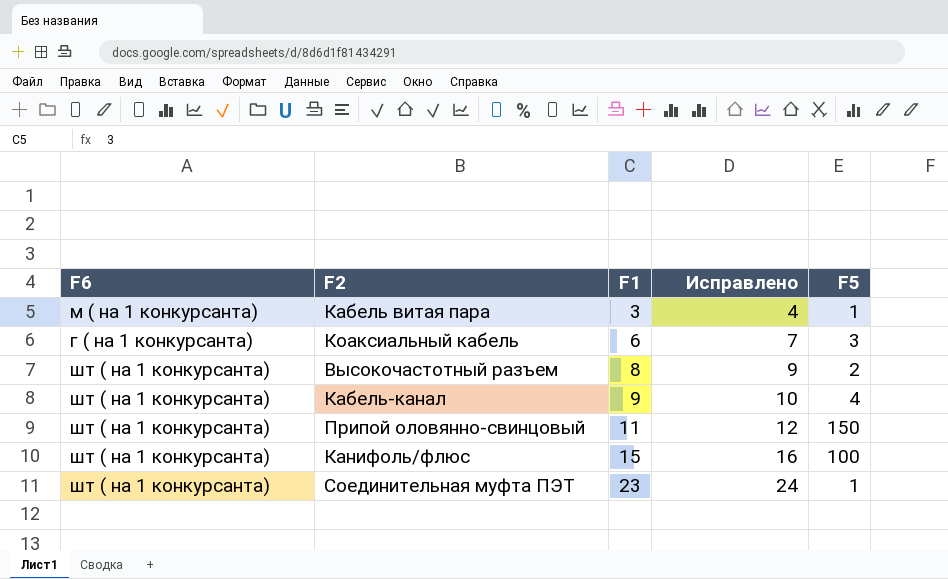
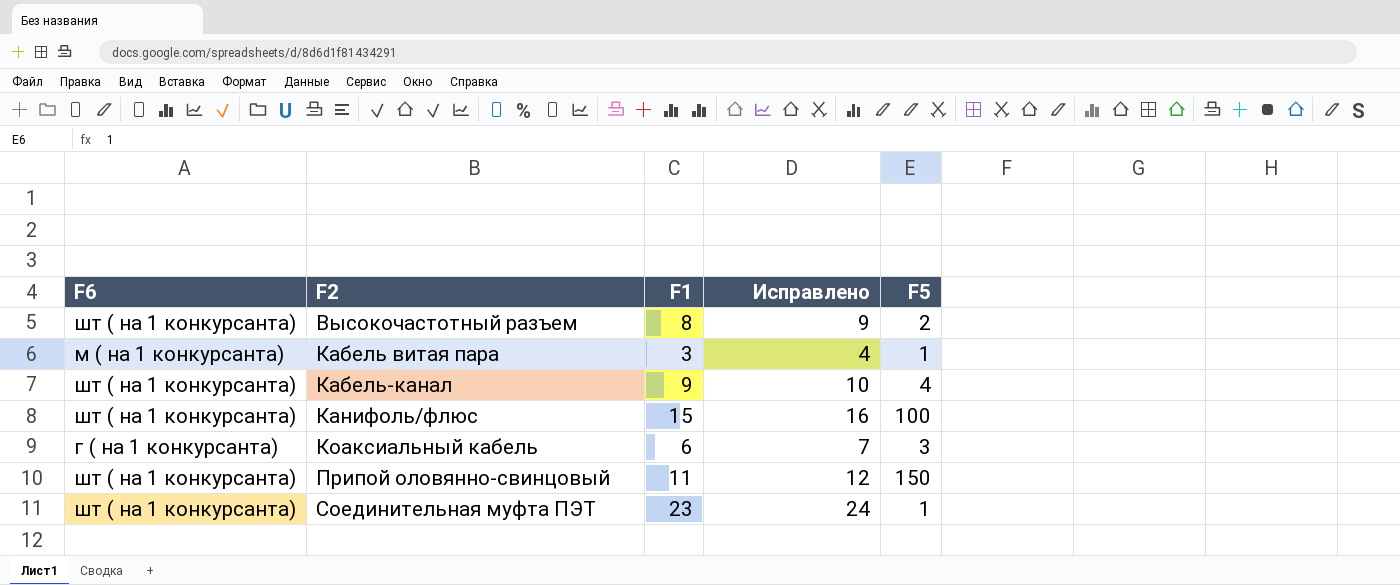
row order: F1 ascending -> F2 ascending

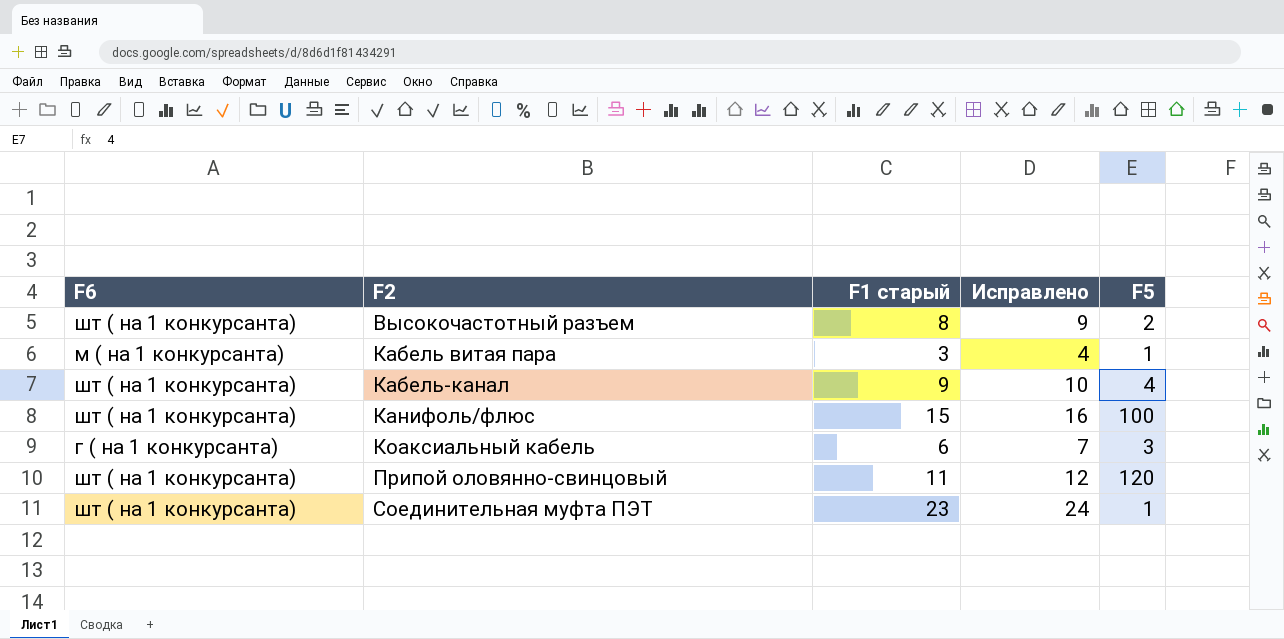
column name: F1 -> F1 старый
Припой оловянно-свинцовый | F5: 150 -> 120

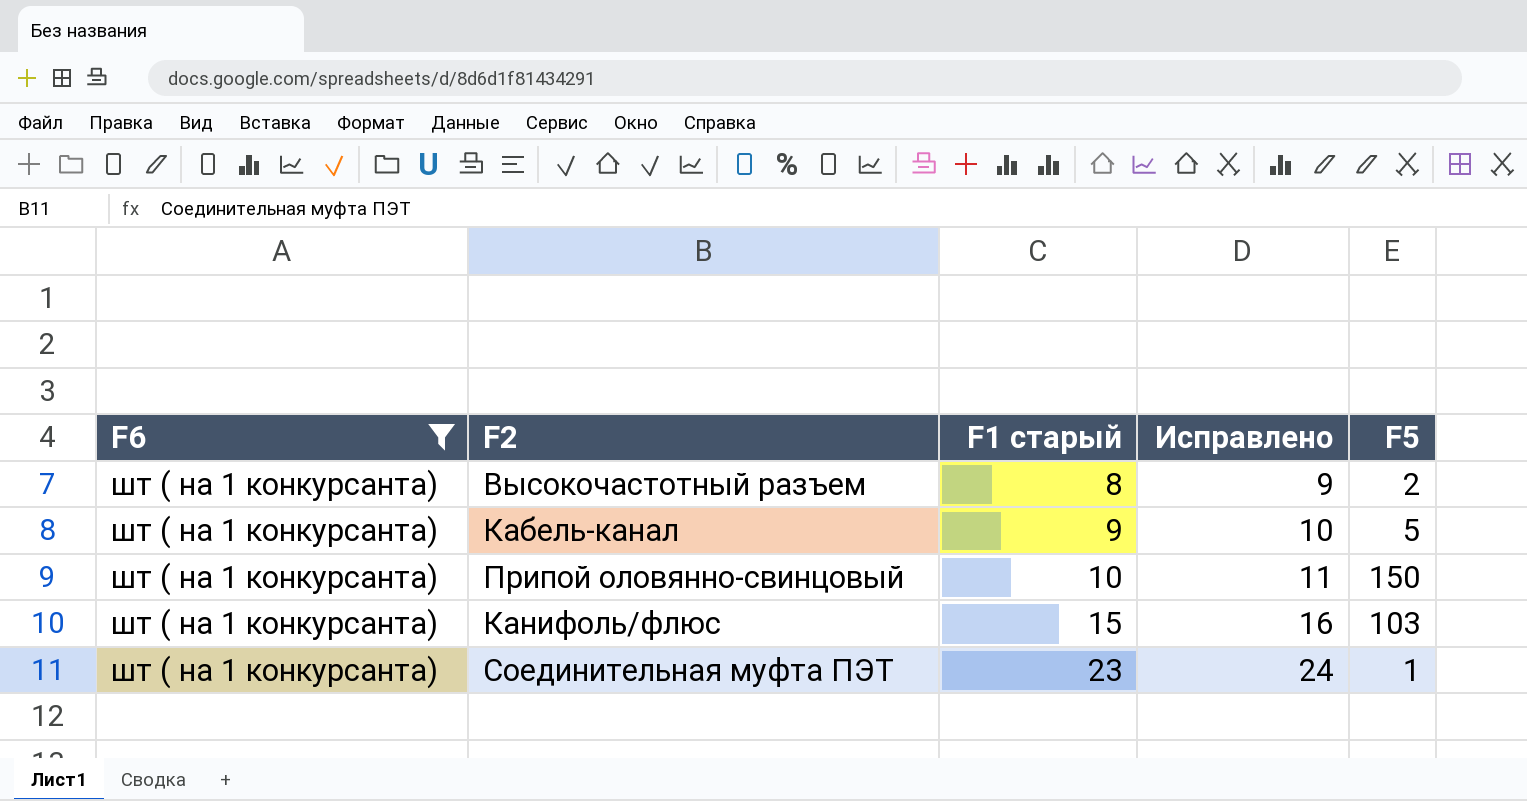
filter: none -> F6 = шт ( на 1 конкурсанта)
row order: F2 ascending -> F1 старый ascending
Кабель-канал | F5: 4 -> 5
Припой оловянно-свинцовый | F1 старый: 11 -> 10
Припой оловянно-свинцовый | Исправлено: 12 -> 11
Припой оловянно-свинцовый | F5: 120 -> 150
Канифоль/флюс | F5: 100 -> 103

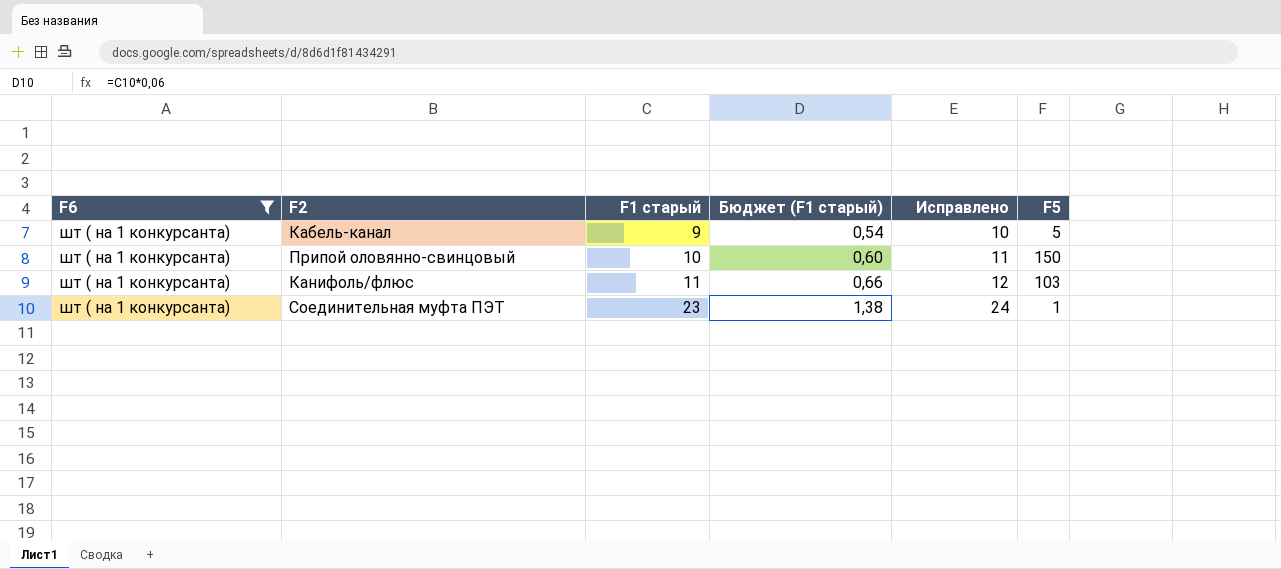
column Бюджет (F1 старый) | formula: none -> [F1 старый] * 0,06
row Высокочастотный разъем: шт ( на 1 конкурсанта) | 8 | 9 | 2 -> none
Канифоль/флюс | F1 старый: 15 -> 11
Канифоль/флюс | Исправлено: 16 -> 12

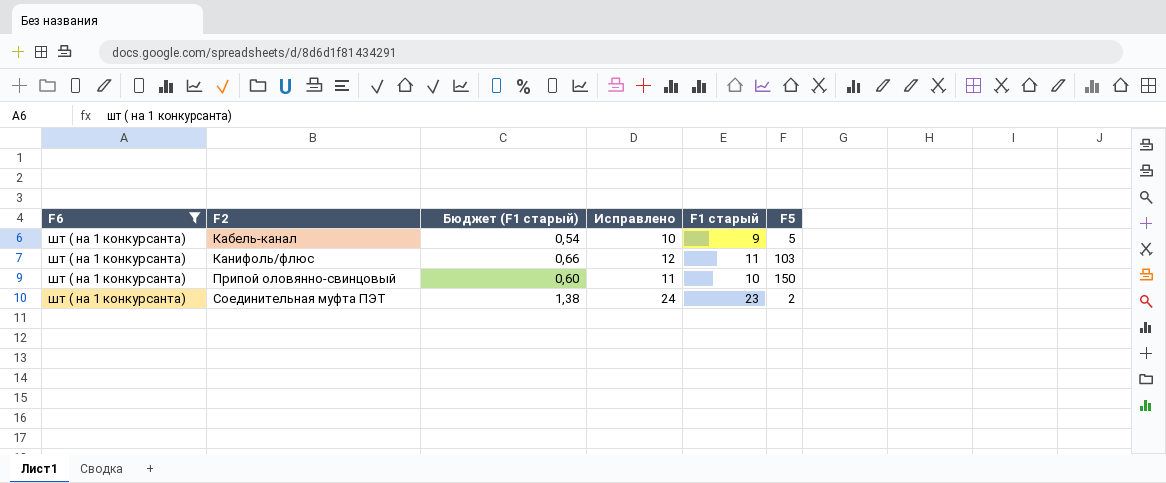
row order: F1 старый ascending -> F2 ascending
column F1 старый | position: 3 -> 5
Соединительная муфта ПЭТ | F5: 1 -> 2

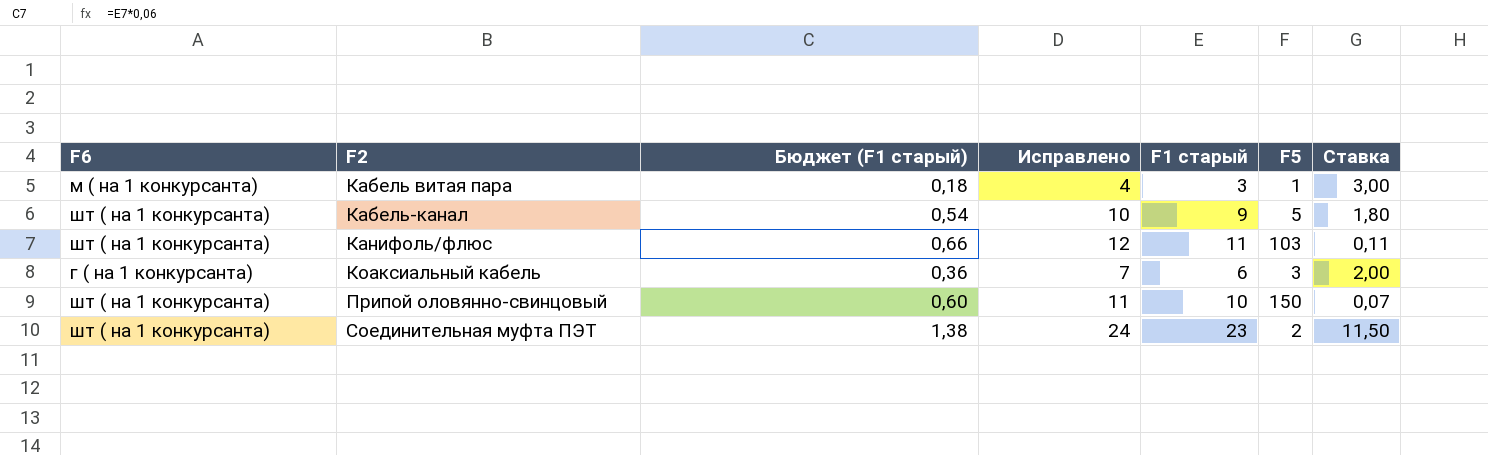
filter: F6 = шт ( на 1 конкурсанта) -> none
column Ставка | formula: none -> [F1 старый] / [F5]

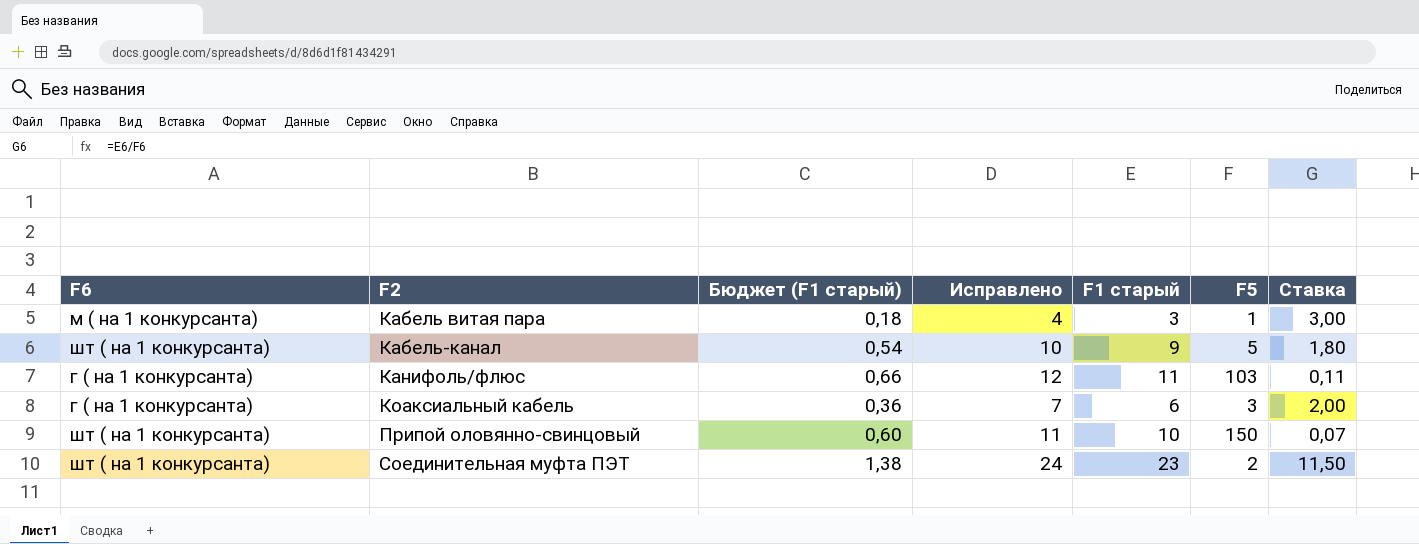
Канифоль/флюс | F6: шт ( на 1 конкурсанта) -> г ( на 1 конкурсанта)

